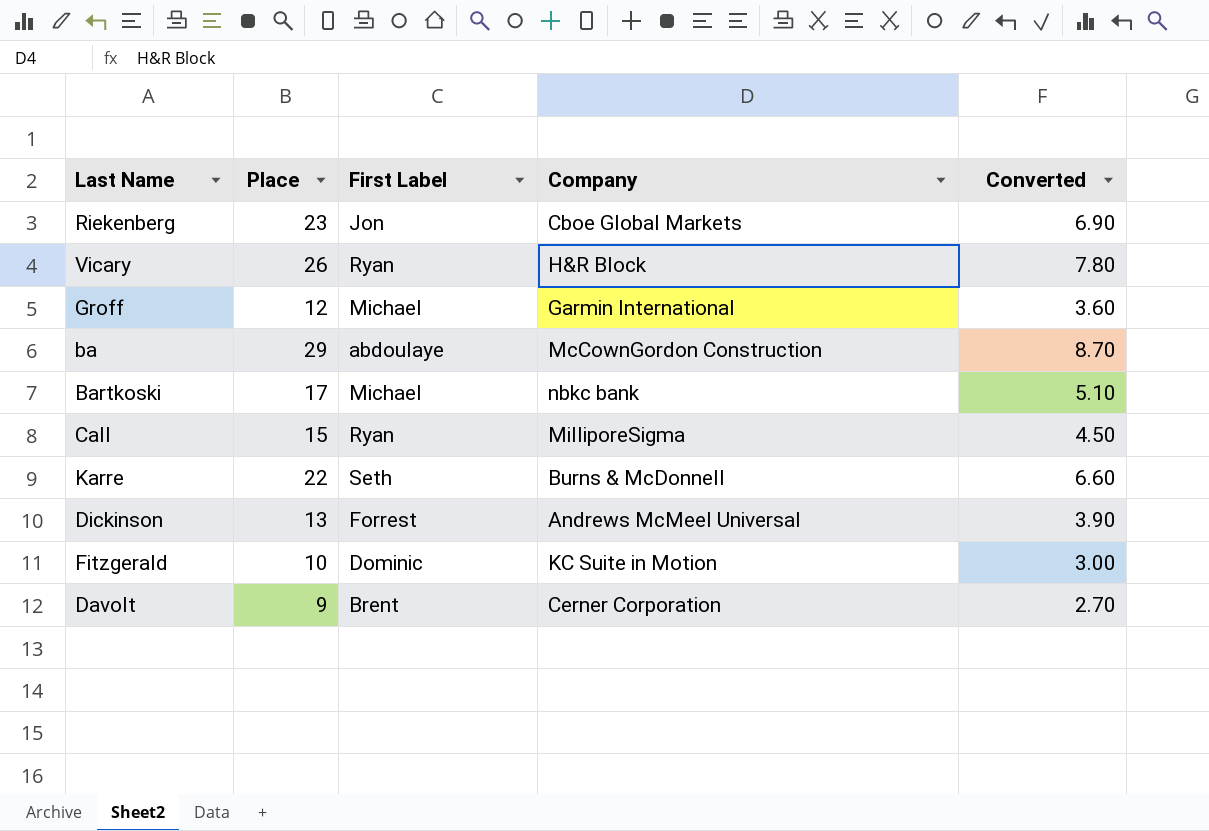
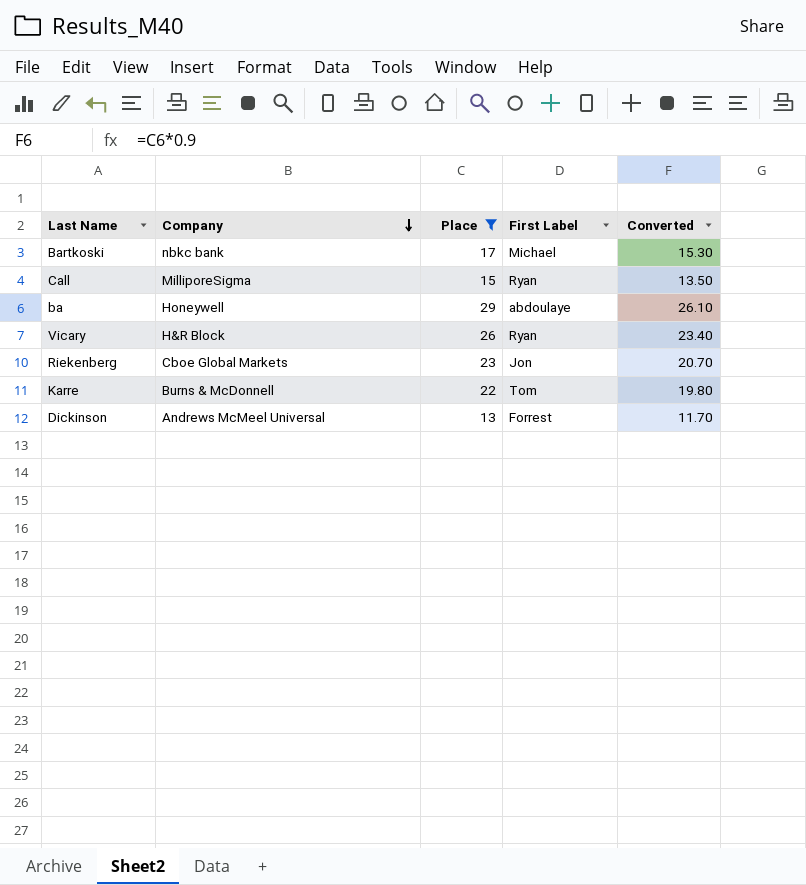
filter: none -> Place >= 13
row order: none -> Company descending
column Company | position: 4 -> 2
column Converted | formula: [Place] * 0.3 -> [Place] * 0.9
ba | Company: McCownGordon Construction -> Honeywell
Karre | First Label: Seth -> Tom

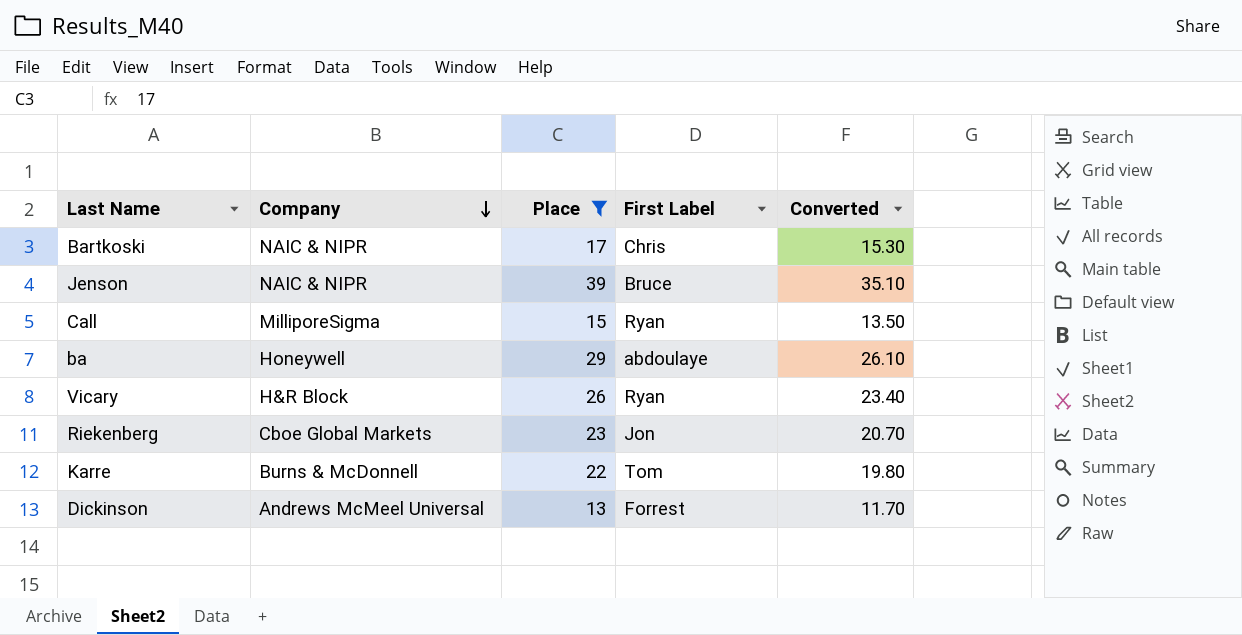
Bartkoski | Company: nbkc bank -> NAIC & NIPR
Bartkoski | First Label: Michael -> Chris
row Jenson: none -> NAIC & NIPR | 39 | Bruce | 35.10

